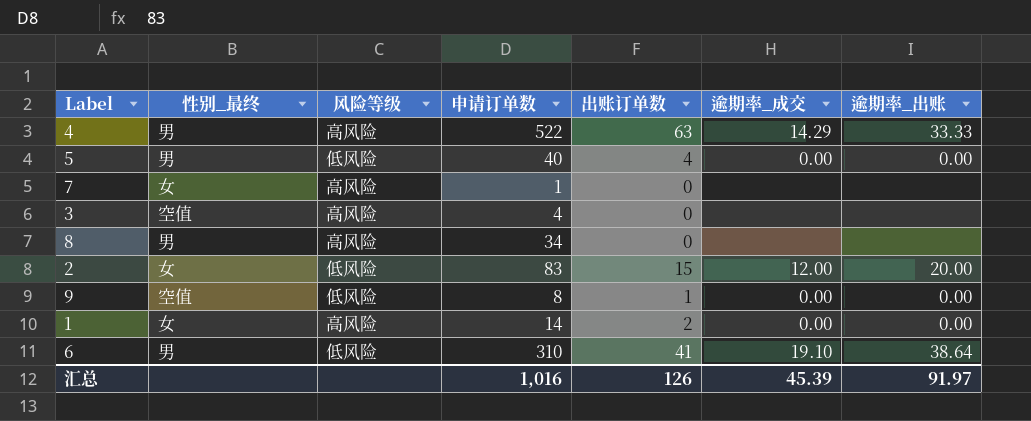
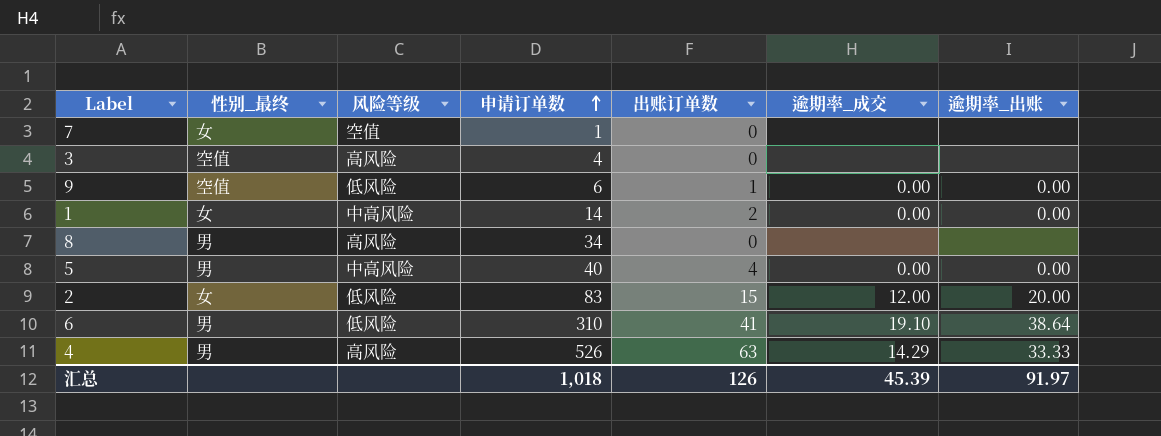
row order: none -> 申请订单数 ascending
7 | 风险等级: 高风险 -> 空值
9 | 申请订单数: 8 -> 6
1 | 风险等级: 高风险 -> 中高风险
5 | 风险等级: 低风险 -> 中高风险
4 | 申请订单数: 522 -> 526
汇总 | 申请订单数: 1,016 -> 1,018

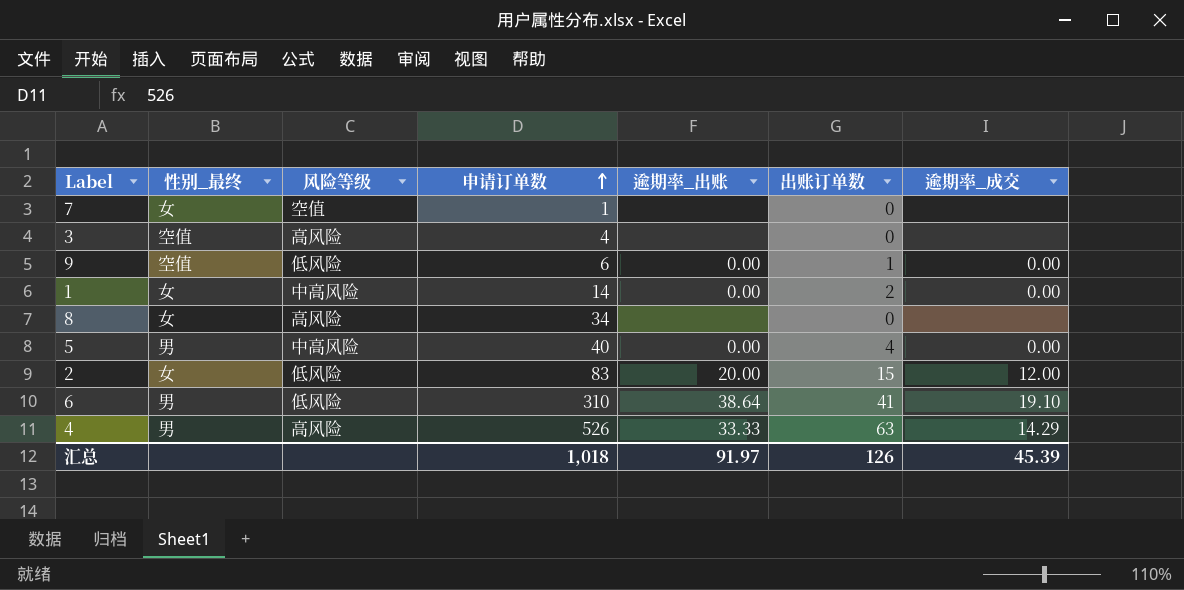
column 逾期率_出账 | position: 7 -> 5
8 | 性别_最终: 男 -> 女

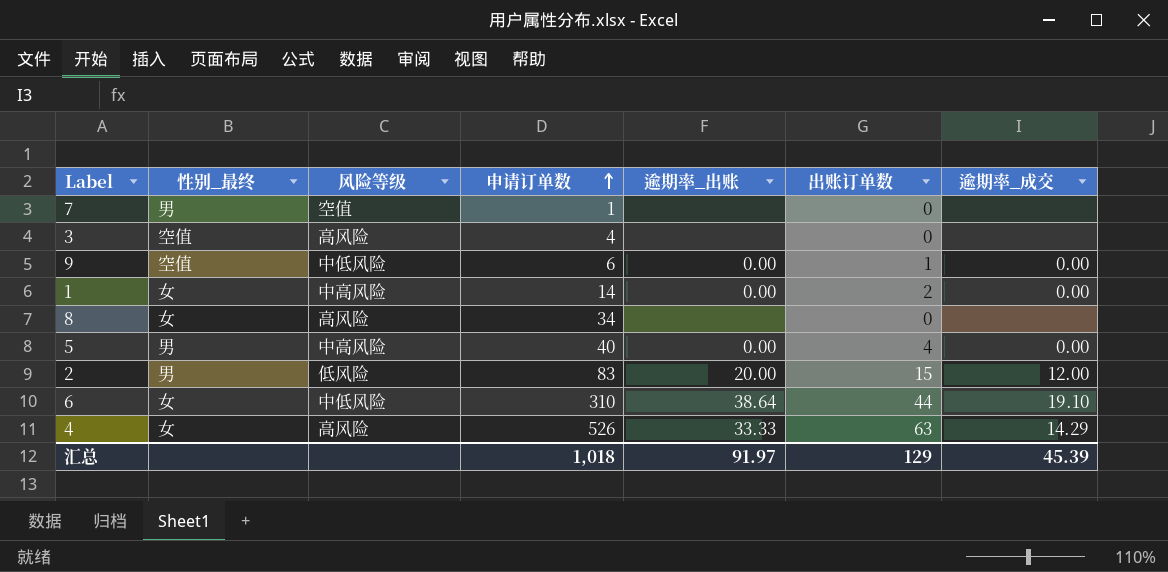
7 | 性别_最终: 女 -> 男
9 | 风险等级: 低风险 -> 中低风险
2 | 性别_最终: 女 -> 男
6 | 性别_最终: 男 -> 女
6 | 风险等级: 低风险 -> 中低风险
6 | 出账订单数: 41 -> 44
4 | 性别_最终: 男 -> 女
汇总 | 出账订单数: 126 -> 129

